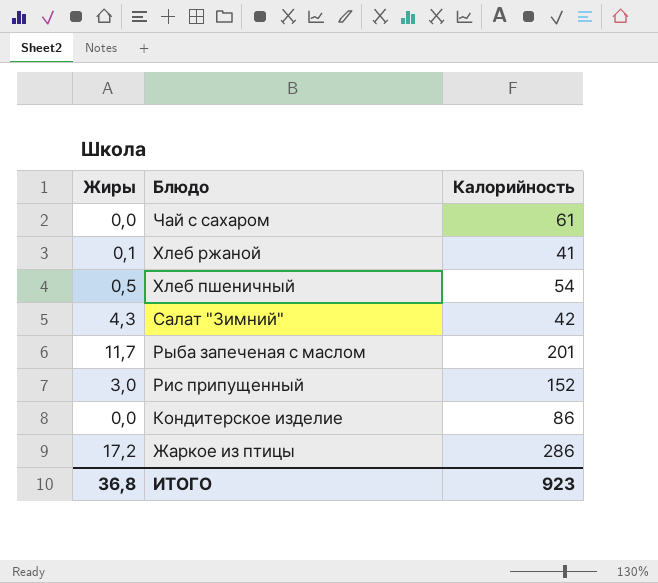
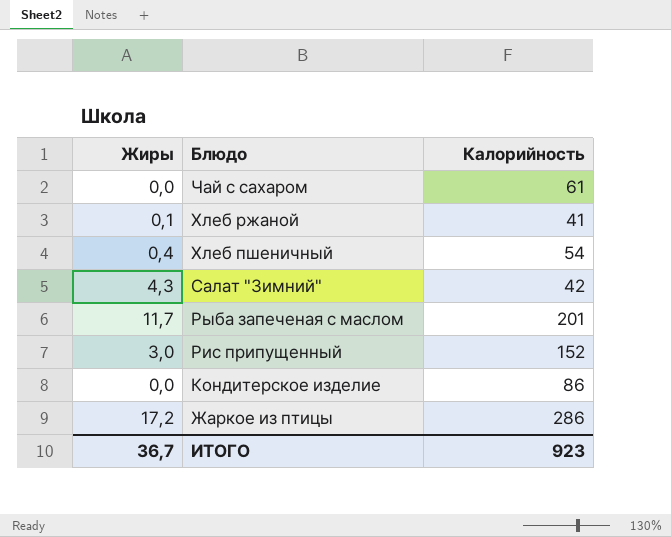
Хлеб пшеничный | Жиры: 0,5 -> 0,4
ИТОГО | Жиры: 36,8 -> 36,7

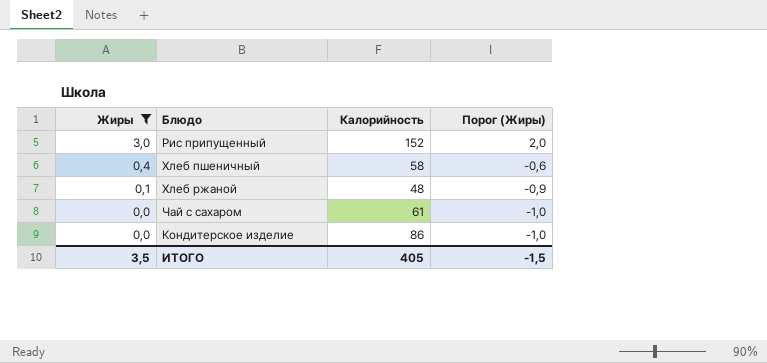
filter: none -> Жиры <= 3,0
row order: Блюдо descending -> Жиры descending
column Порог (Жиры) | formula: none -> [Жиры] - 1
Хлеб пшеничный | Калорийность: 54 -> 58
Хлеб ржаной | Калорийность: 41 -> 48
ИТОГО | Жиры: 36,7 -> 3,5
ИТОГО | Калорийность: 923 -> 405

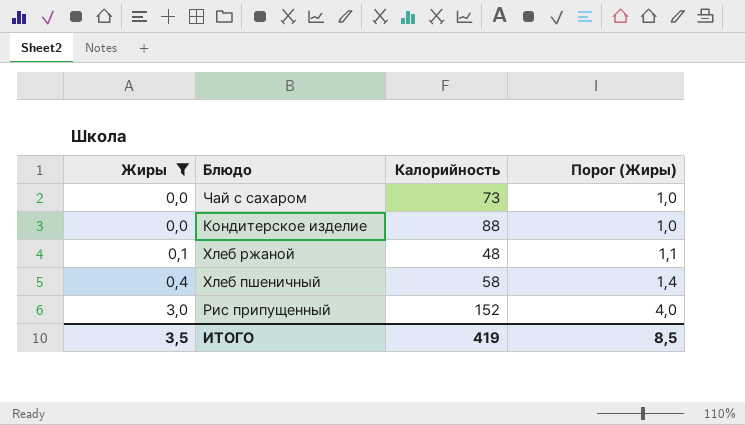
row order: Жиры descending -> Жиры ascending
column Порог (Жиры) | formula: [Жиры] - 1 -> [Жиры] + 1
Чай с сахаром | Калорийность: 61 -> 73
Кондитерское изделие | Калорийность: 86 -> 88
ИТОГО | Калорийность: 405 -> 419
ИТОГО | Порог (Жиры): -1,5 -> 8,5

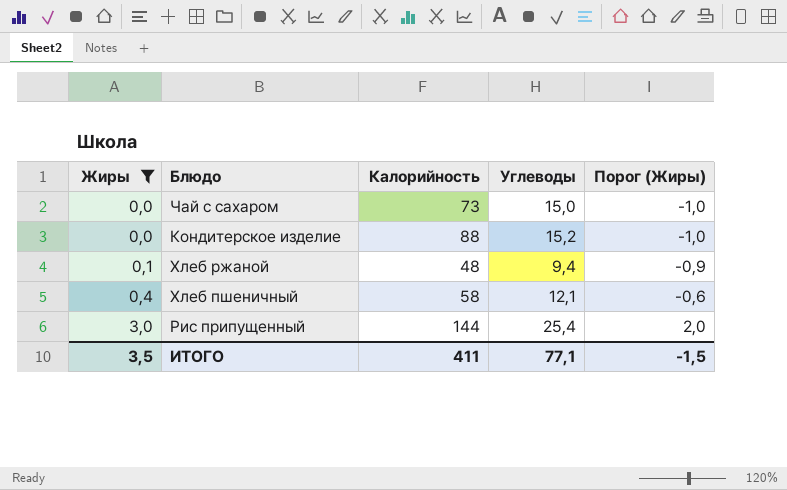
column Углеводы | position: none -> 4
column Порог (Жиры) | formula: [Жиры] + 1 -> [Жиры] - 1
Рис припущенный | Калорийность: 152 -> 144
ИТОГО | Калорийность: 419 -> 411
ИТОГО | Порог (Жиры): 8,5 -> -1,5

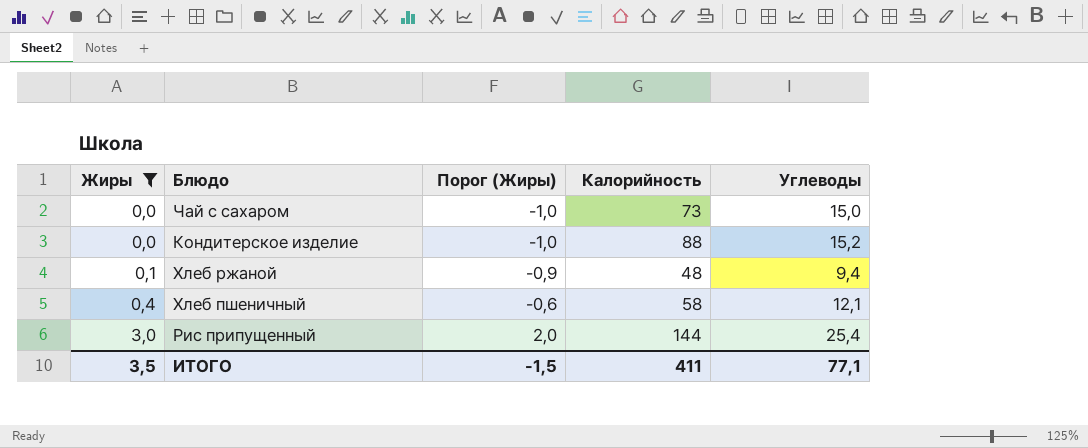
column Порог (Жиры) | position: 5 -> 3

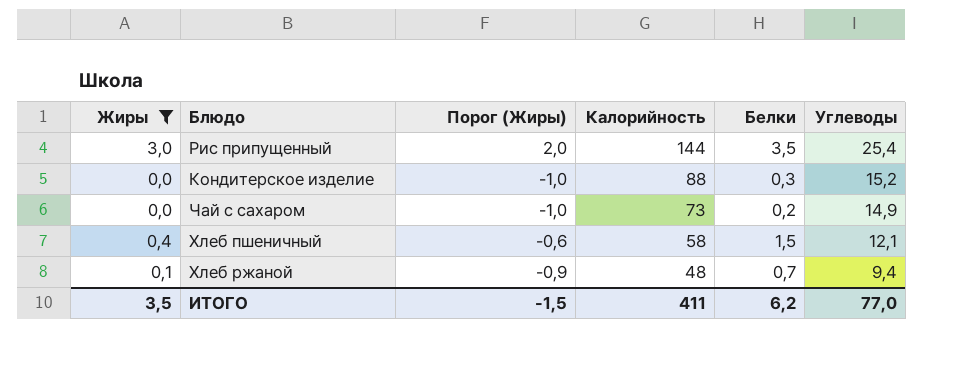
row order: Жиры ascending -> Калорийность descending
column Белки | position: none -> 5
Чай с сахаром | Углеводы: 15,0 -> 14,9
ИТОГО | Углеводы: 77,1 -> 77,0

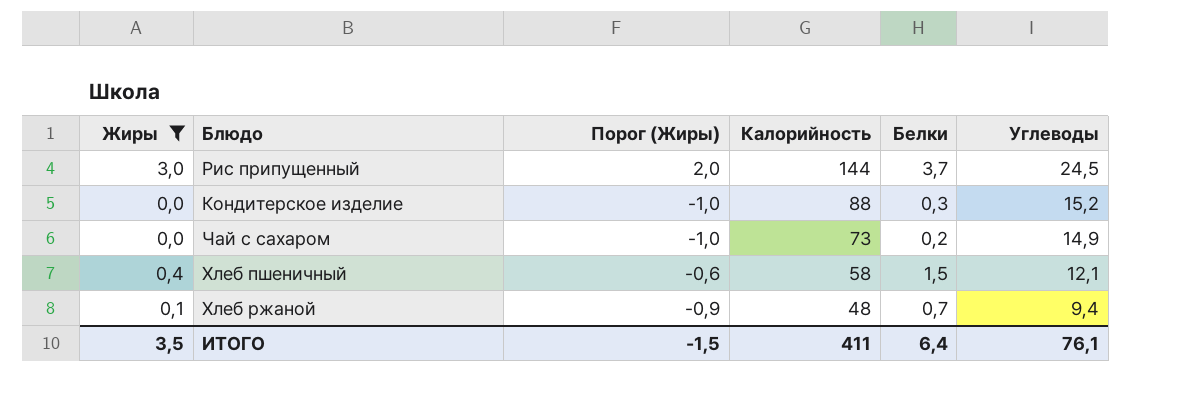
Рис припущенный | Белки: 3,5 -> 3,7
Рис припущенный | Углеводы: 25,4 -> 24,5
ИТОГО | Белки: 6,2 -> 6,4
ИТОГО | Углеводы: 77,0 -> 76,1

